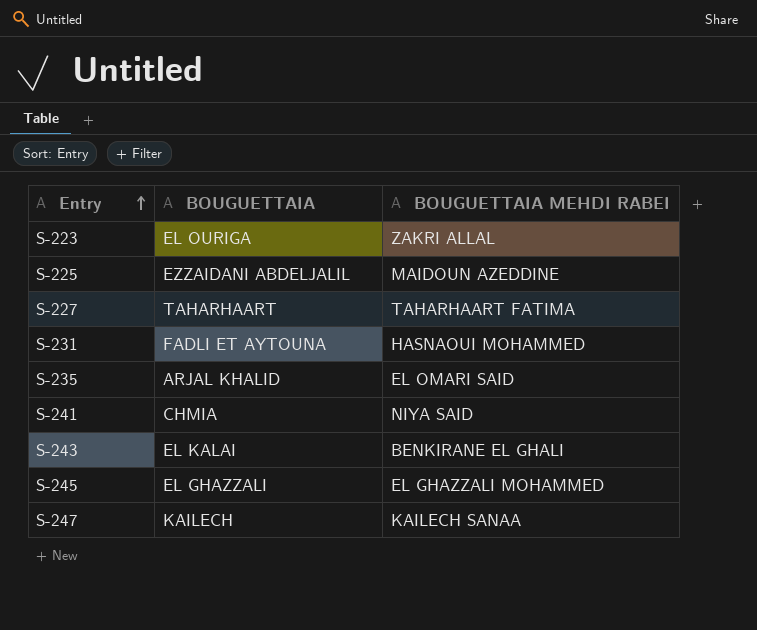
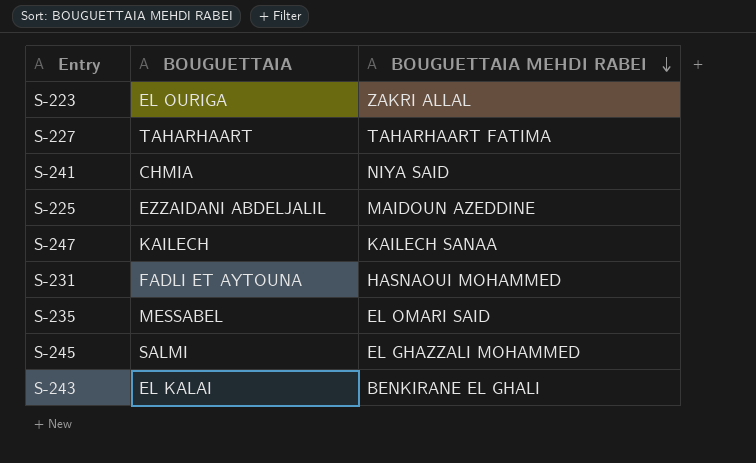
row order: Entry ascending -> BOUGUETTAIA MEHDI RABEI descending
S-235 | BOUGUETTAIA: ARJAL KHALID -> MESSABEL
S-245 | BOUGUETTAIA: EL GHAZZALI -> SALMI

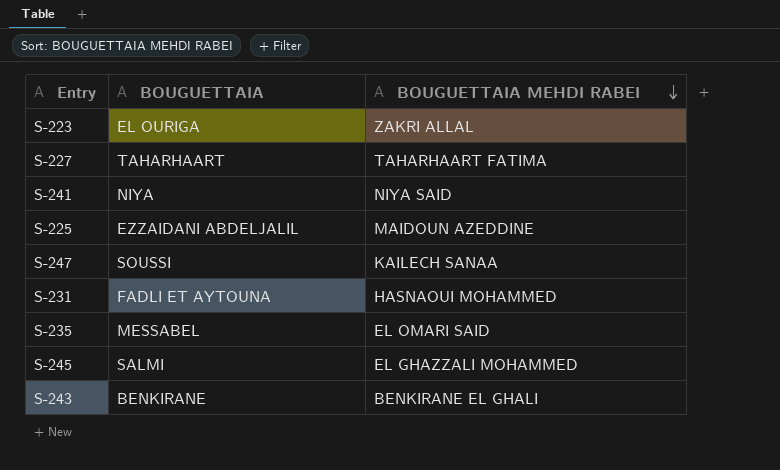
S-241 | BOUGUETTAIA: CHMIA -> NIYA
S-247 | BOUGUETTAIA: KAILECH -> SOUSSI
S-243 | BOUGUETTAIA: EL KALAI -> BENKIRANE

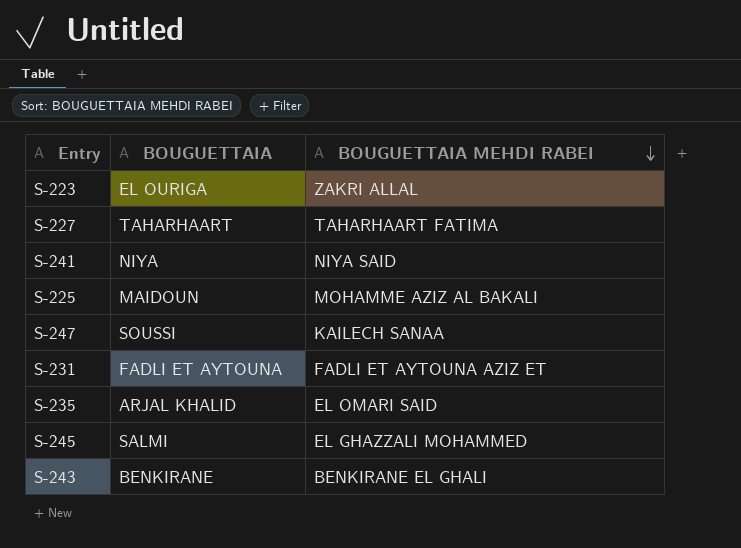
S-225 | BOUGUETTAIA: EZZAIDANI ABDELJALIL -> MAIDOUN
S-225 | BOUGUETTAIA MEHDI RABEI: MAIDOUN AZEDDINE -> MOHAMME AZIZ AL BAKALI
S-231 | BOUGUETTAIA MEHDI RABEI: HASNAOUI MOHAMMED -> FADLI ET AYTOUNA AZIZ ET
S-235 | BOUGUETTAIA: MESSABEL -> ARJAL KHALID

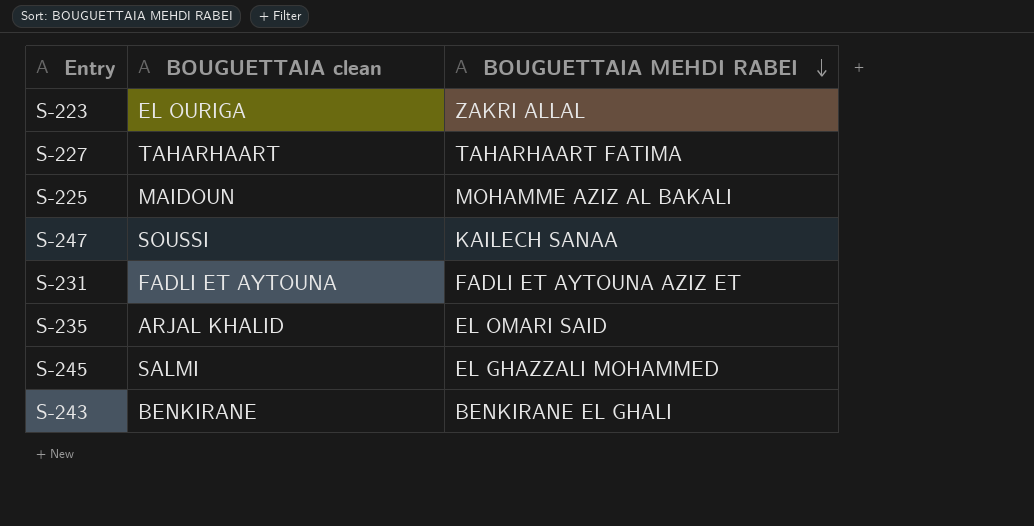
column name: BOUGUETTAIA -> BOUGUETTAIA clean
row S-241: NIYA | NIYA SAID -> none

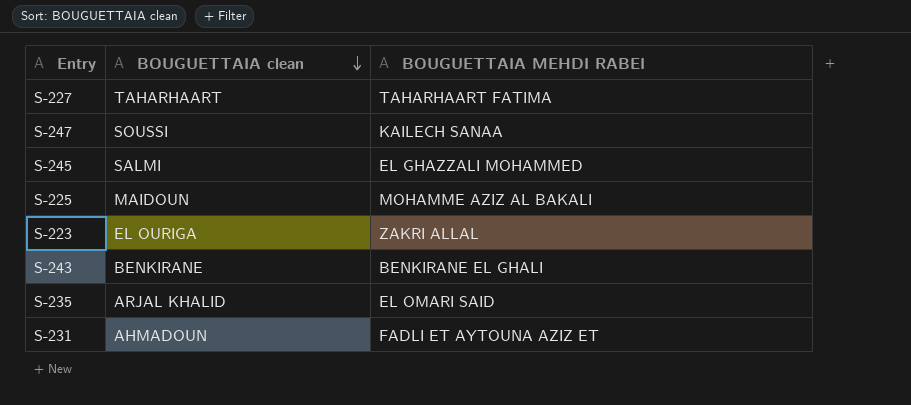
row order: BOUGUETTAIA MEHDI RABEI descending -> BOUGUETTAIA clean descending
S-231 | BOUGUETTAIA clean: FADLI ET AYTOUNA -> AHMADOUN

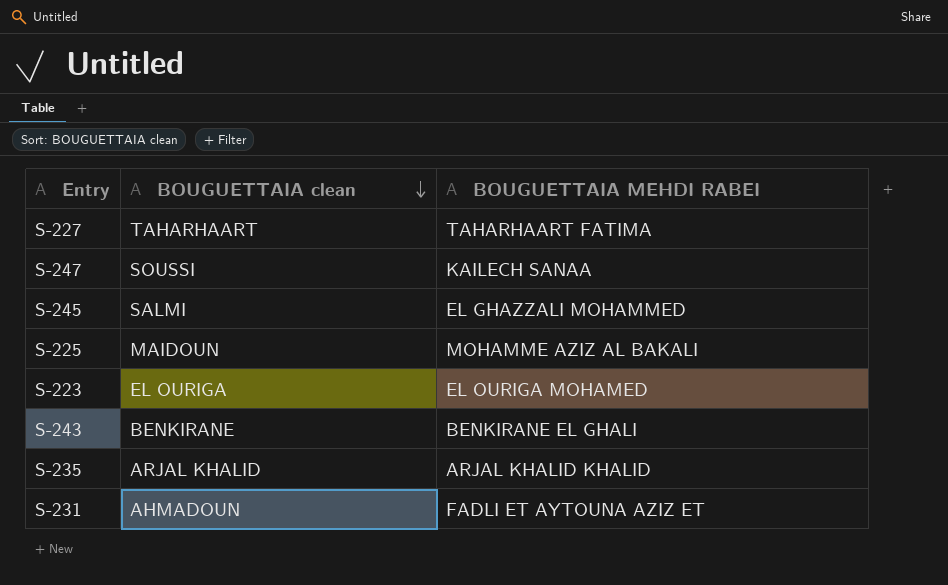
S-223 | BOUGUETTAIA MEHDI RABEI: ZAKRI ALLAL -> EL OURIGA MOHAMED
S-235 | BOUGUETTAIA MEHDI RABEI: EL OMARI SAID -> ARJAL KHALID KHALID

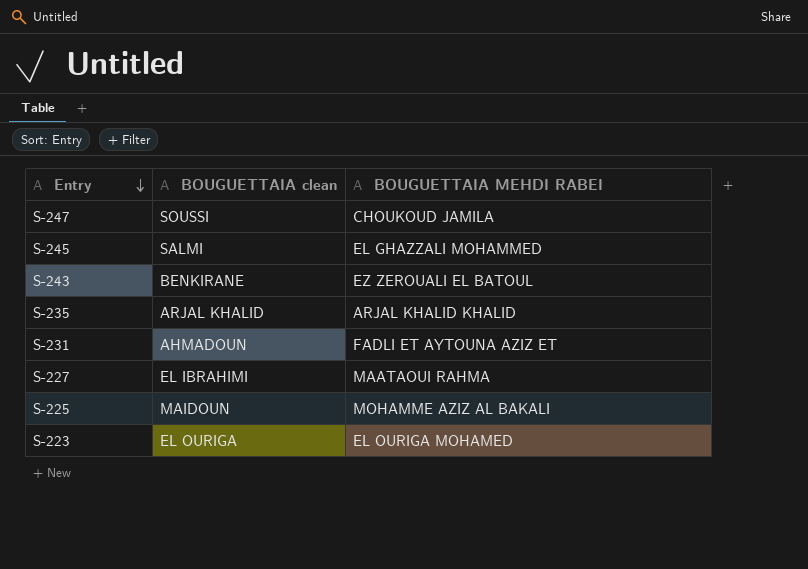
row order: BOUGUETTAIA clean descending -> Entry descending
S-247 | BOUGUETTAIA MEHDI RABEI: KAILECH SANAA -> CHOUKOUD JAMILA
S-243 | BOUGUETTAIA MEHDI RABEI: BENKIRANE EL GHALI -> EZ ZEROUALI EL BATOUL
S-227 | BOUGUETTAIA clean: TAHARHAART -> EL IBRAHIMI
S-227 | BOUGUETTAIA MEHDI RABEI: TAHARHAART FATIMA -> MAATAOUI RAHMA

